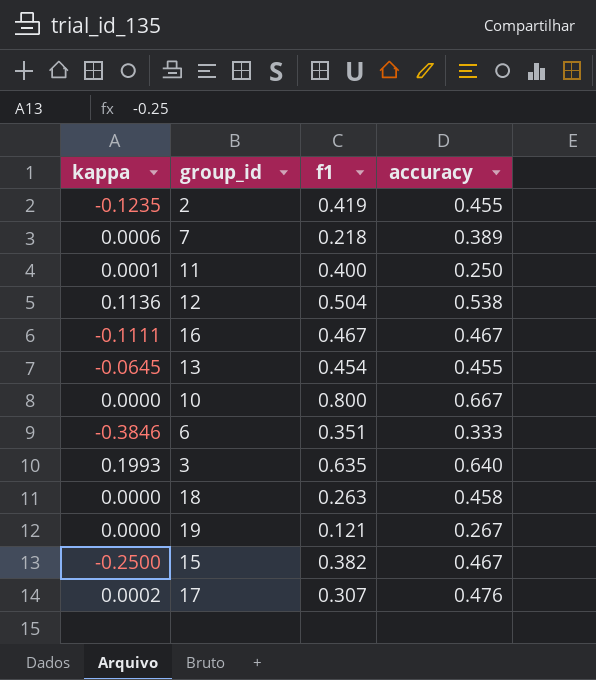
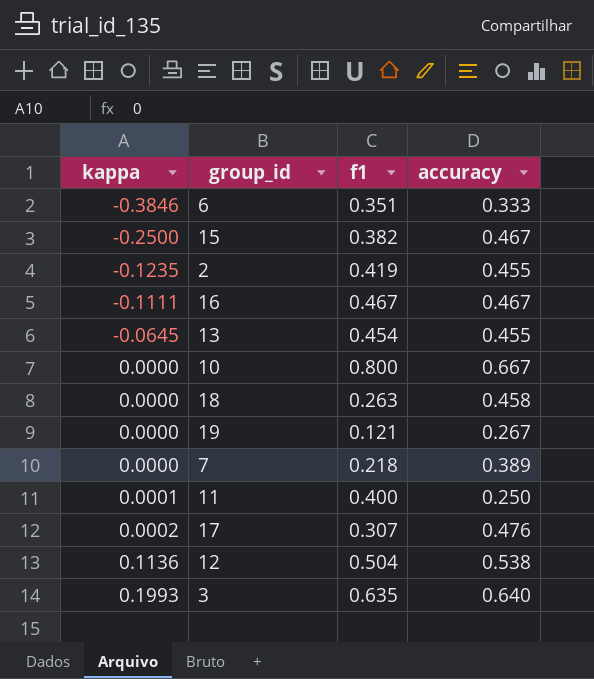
row order: none -> kappa ascending
7 | kappa: 0.0006 -> 0.0000

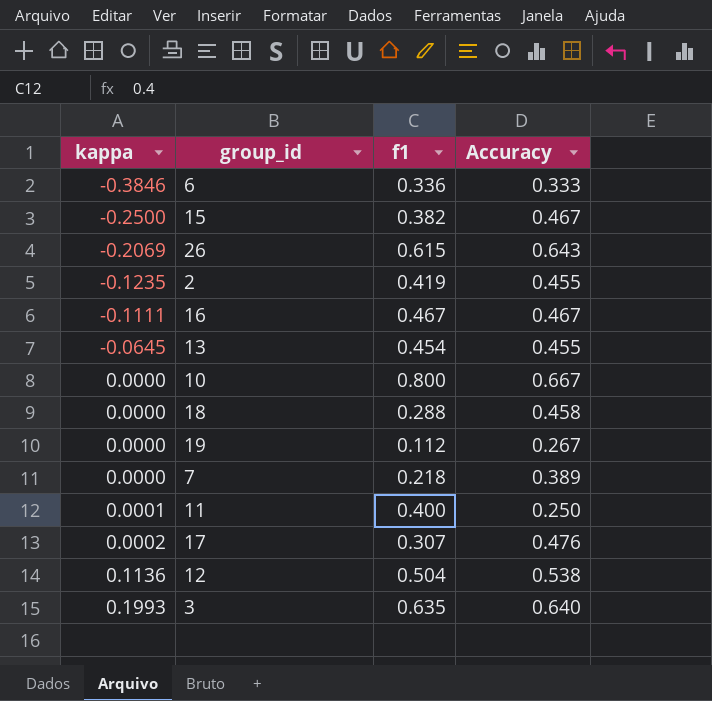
column name: accuracy -> Accuracy
6 | f1: 0.351 -> 0.336
row 26: none -> -0.2069 | 0.615 | 0.643
18 | f1: 0.263 -> 0.288
19 | f1: 0.121 -> 0.112

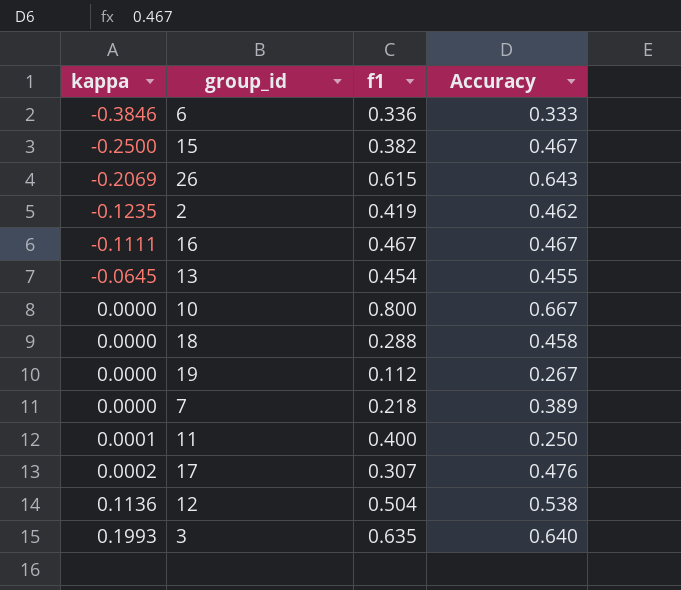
2 | Accuracy: 0.455 -> 0.462

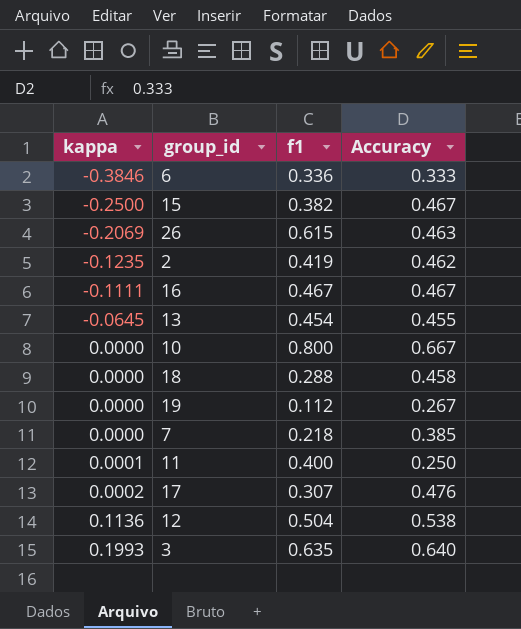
26 | Accuracy: 0.643 -> 0.463
7 | Accuracy: 0.389 -> 0.385

